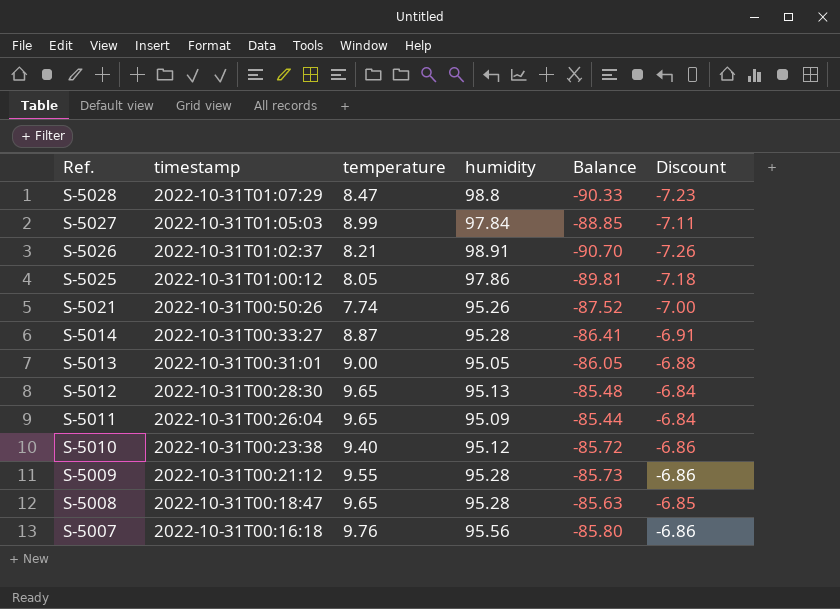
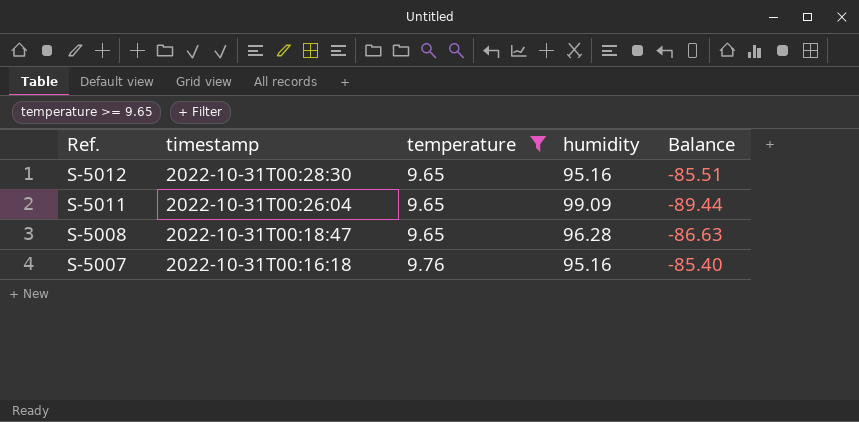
filter: none -> temperature >= 9.65
column Discount | formula: [Balance] * 0.08 -> none
S-5012 | humidity: 95.13 -> 95.16
S-5012 | Balance: -85.48 -> -85.51
S-5011 | humidity: 95.09 -> 99.09
S-5011 | Balance: -85.44 -> -89.44
S-5008 | humidity: 95.28 -> 96.28
S-5008 | Balance: -85.63 -> -86.63
S-5007 | humidity: 95.56 -> 95.16
S-5007 | Balance: -85.80 -> -85.40

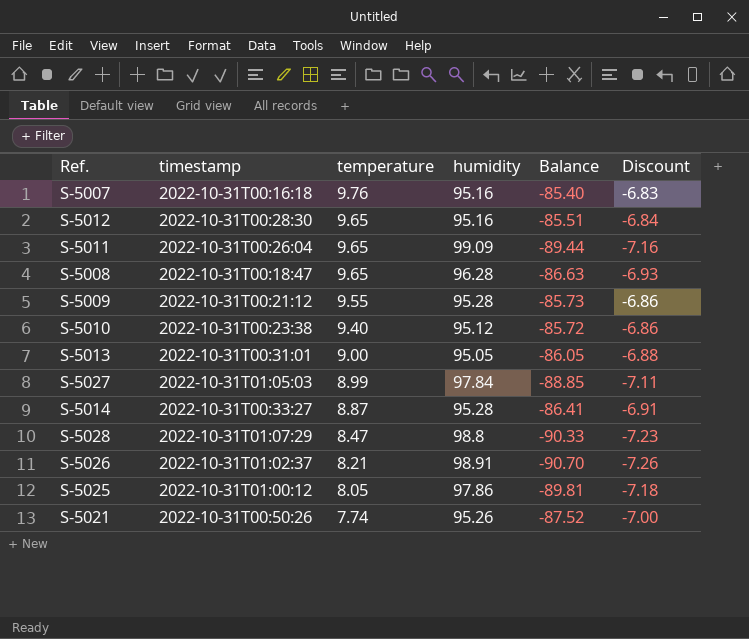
filter: temperature >= 9.65 -> none
row order: Ref. descending -> temperature descending
column Discount | formula: none -> [Balance] * 0.08

